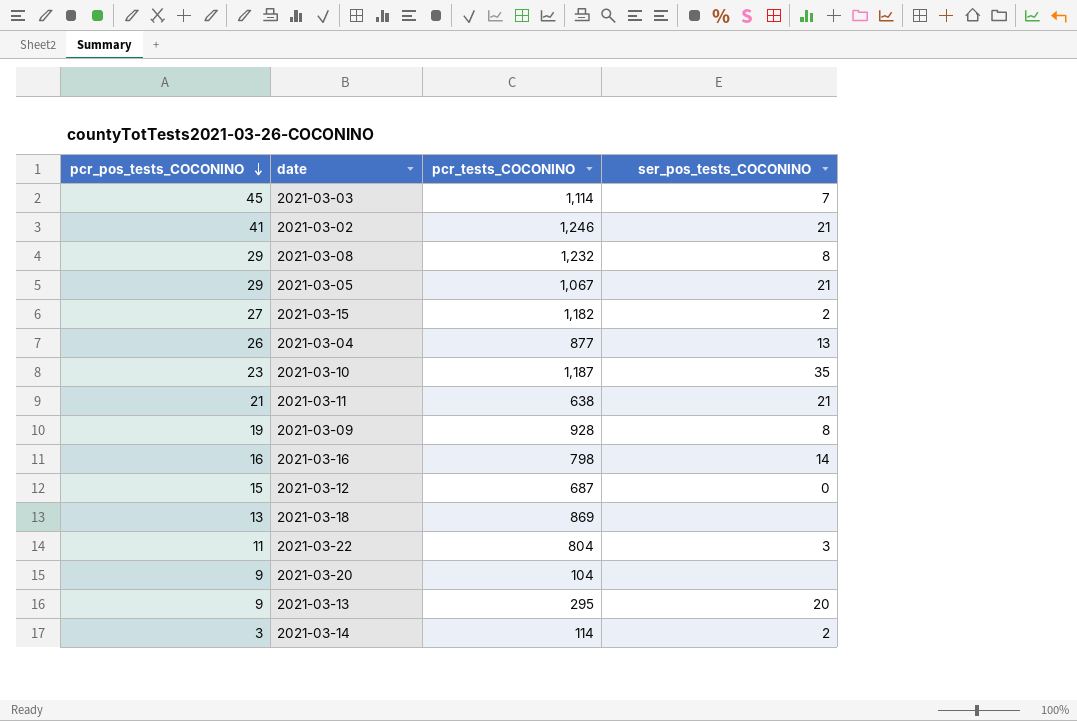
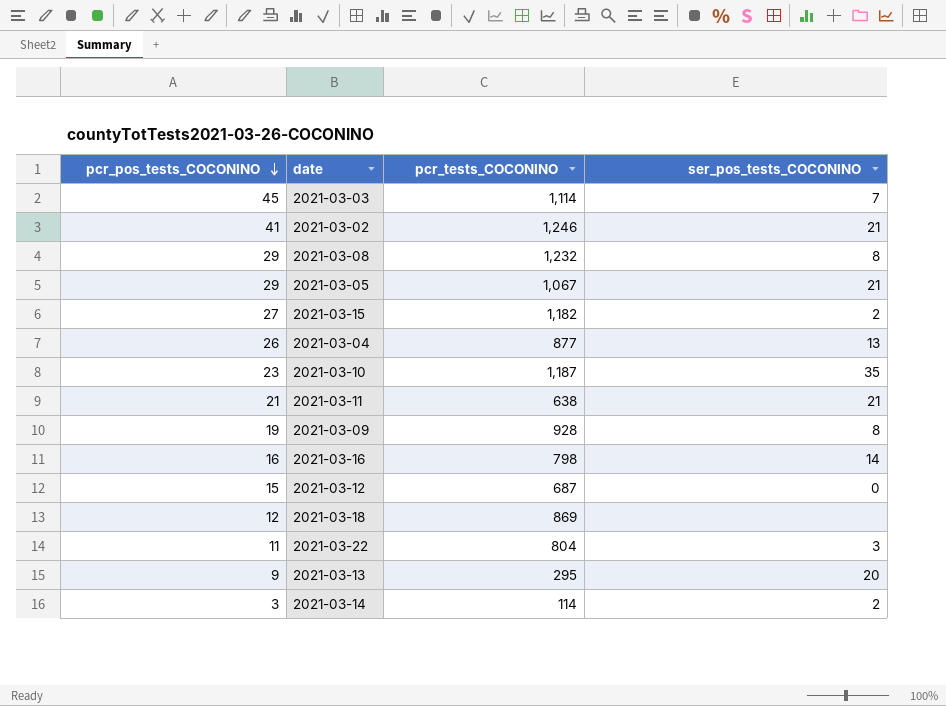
row 2021-03-20: 9 | 104 | none -> none
2021-03-18 | pcr_pos_tests_COCONINO: 13 -> 12

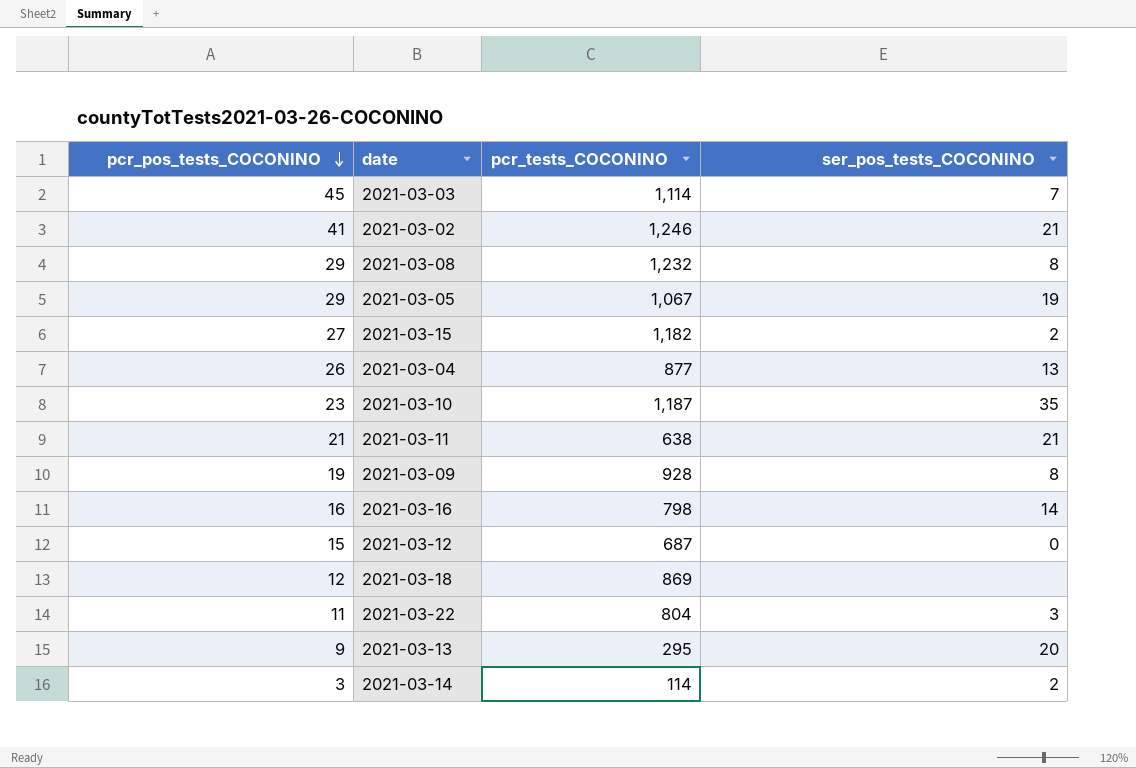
2021-03-05 | ser_pos_tests_COCONINO: 21 -> 19

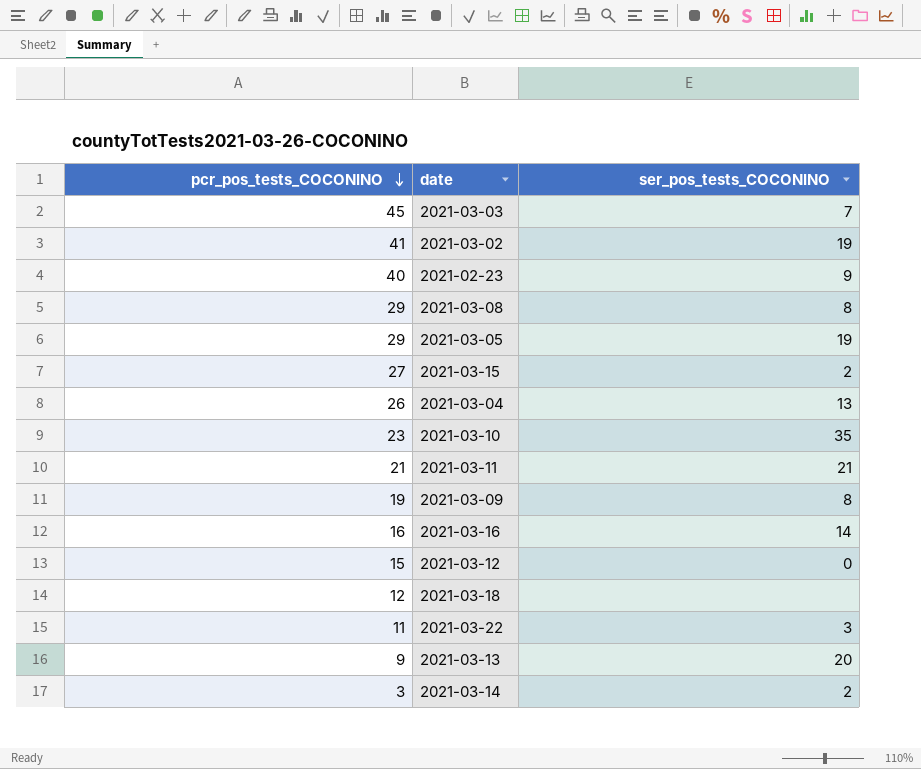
column pcr_tests_COCONINO | position: 3 -> none
2021-03-02 | ser_pos_tests_COCONINO: 21 -> 19
row 2021-02-23: none -> 40 | 9

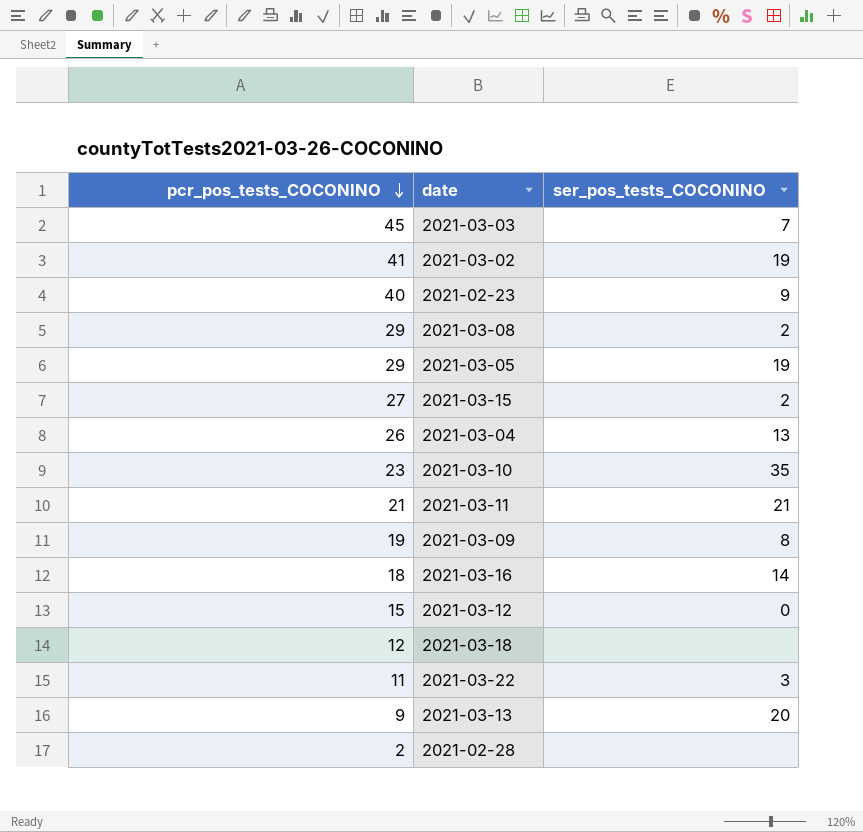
row 2021-03-14: 3 | 2 -> none
2021-03-08 | ser_pos_tests_COCONINO: 8 -> 2
2021-03-16 | pcr_pos_tests_COCONINO: 16 -> 18
row 2021-02-28: none -> 2 | none

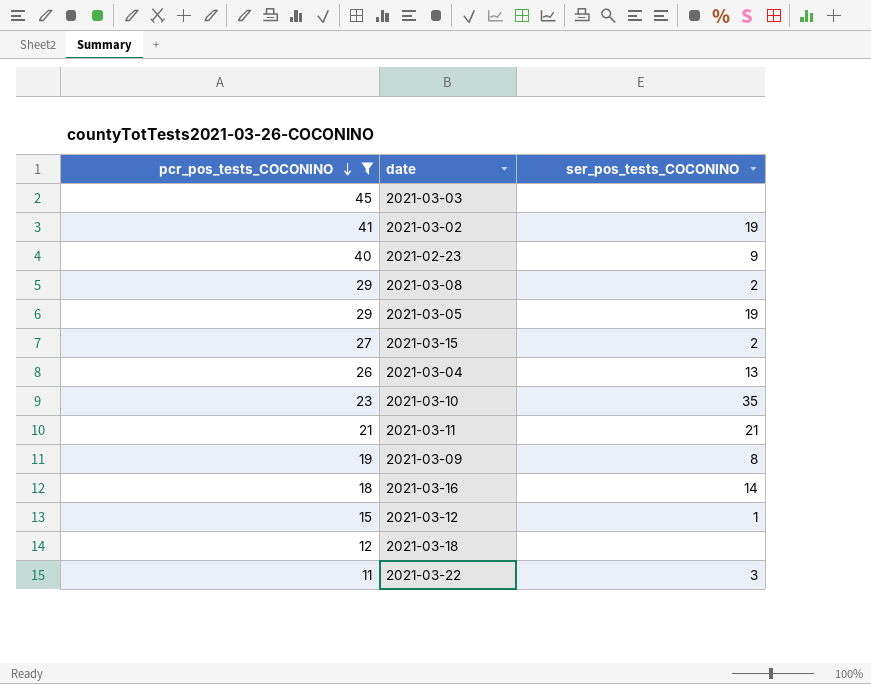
filter: none -> pcr_pos_tests_COCONINO >= 11
2021-03-03 | ser_pos_tests_COCONINO: 7 -> none
2021-03-12 | ser_pos_tests_COCONINO: 0 -> 1

